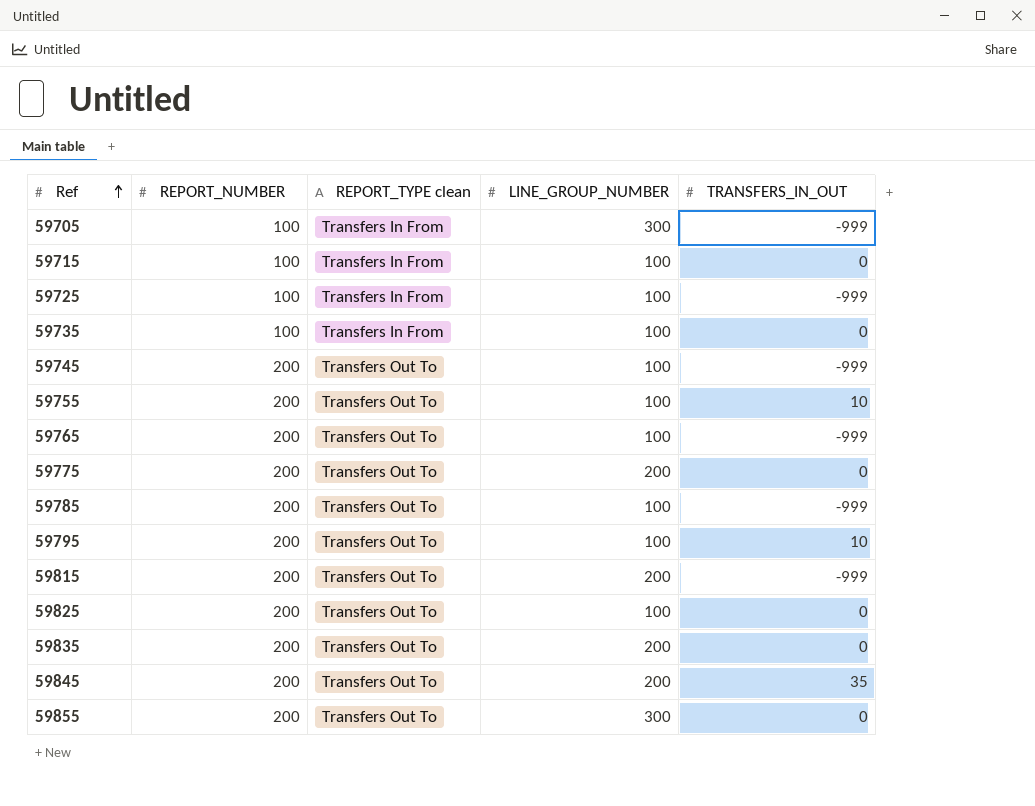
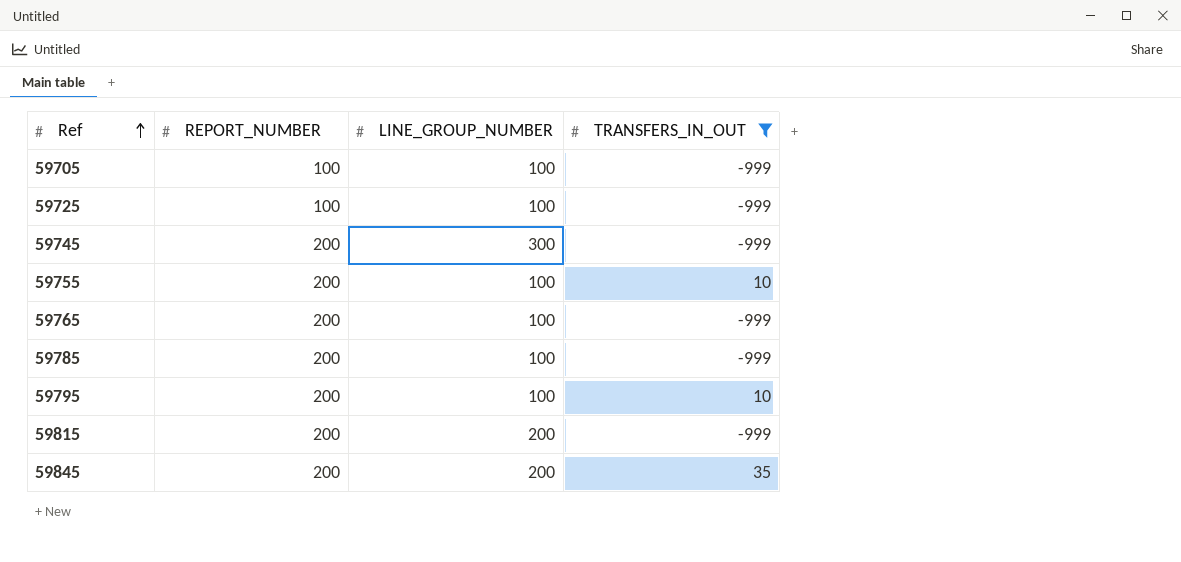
filter: none -> TRANSFERS_IN_OUT != 0
column REPORT_TYPE clean | position: 3 -> none
59705 | LINE_GROUP_NUMBER: 300 -> 100
59745 | LINE_GROUP_NUMBER: 100 -> 300

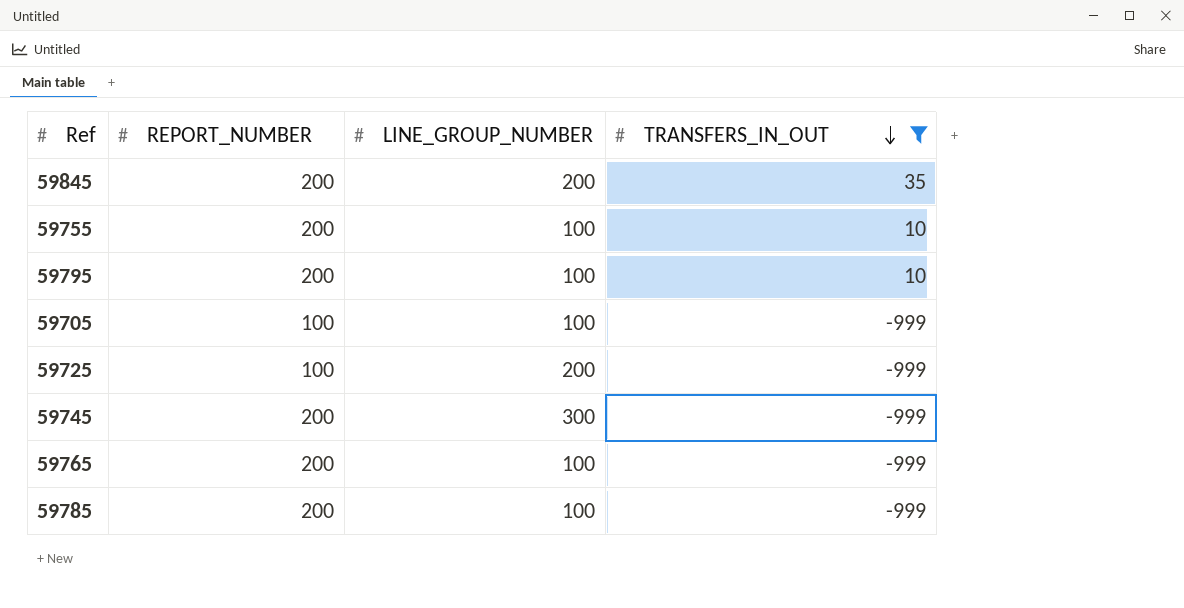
row order: Ref ascending -> TRANSFERS_IN_OUT descending
row 59815: 200 | 200 | -999 -> none
59725 | LINE_GROUP_NUMBER: 100 -> 200

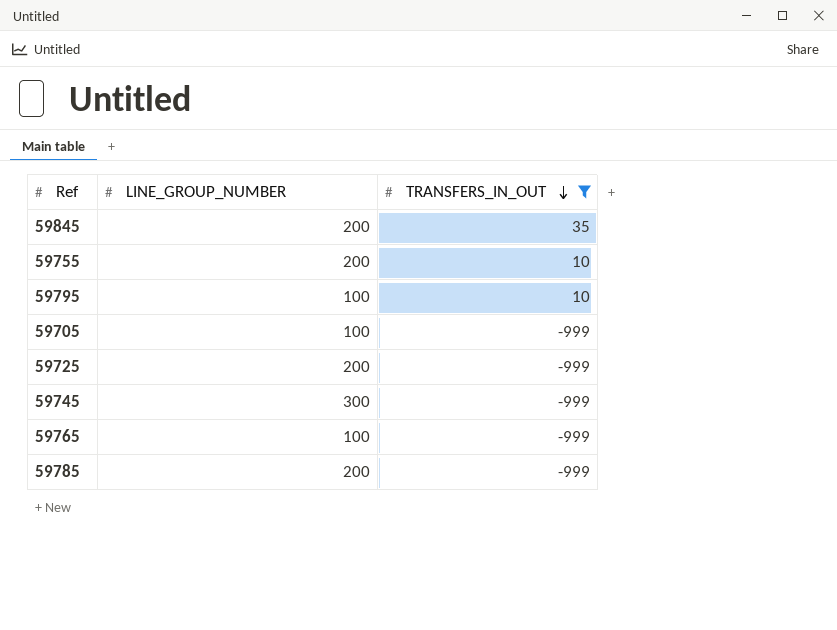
column REPORT_NUMBER | position: 2 -> none
59755 | LINE_GROUP_NUMBER: 100 -> 200
59785 | LINE_GROUP_NUMBER: 100 -> 200

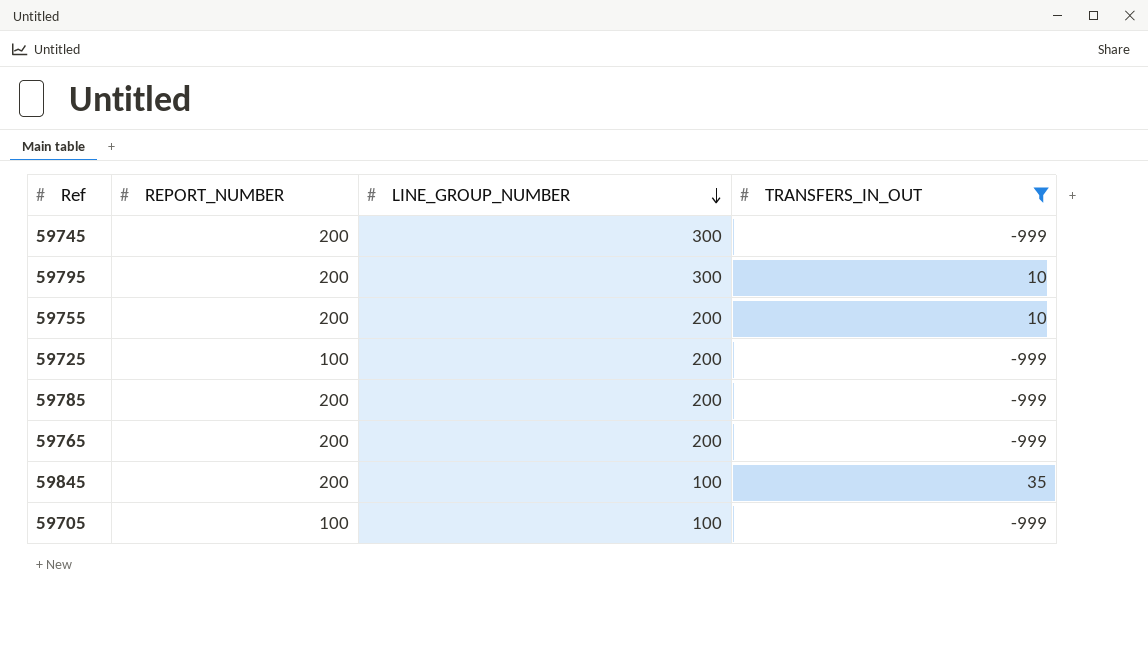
row order: TRANSFERS_IN_OUT descending -> LINE_GROUP_NUMBER descending
column REPORT_NUMBER | position: none -> 2
59795 | LINE_GROUP_NUMBER: 100 -> 300
59765 | LINE_GROUP_NUMBER: 100 -> 200
59845 | LINE_GROUP_NUMBER: 200 -> 100

